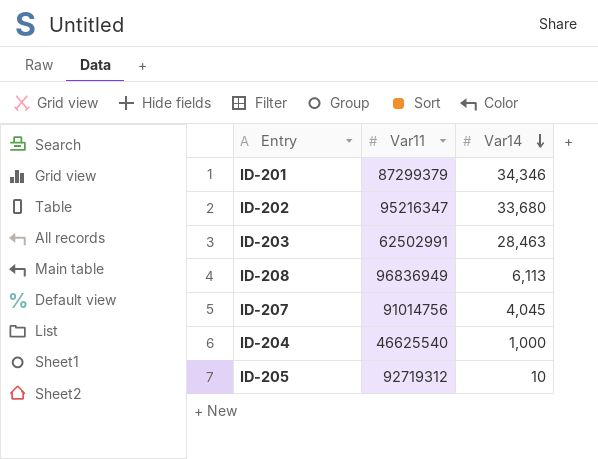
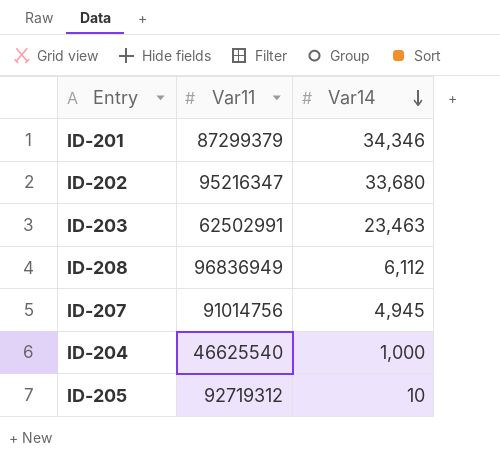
ID-203 | Var14: 28,463 -> 23,463
ID-208 | Var14: 6,113 -> 6,112
ID-207 | Var14: 4,045 -> 4,945

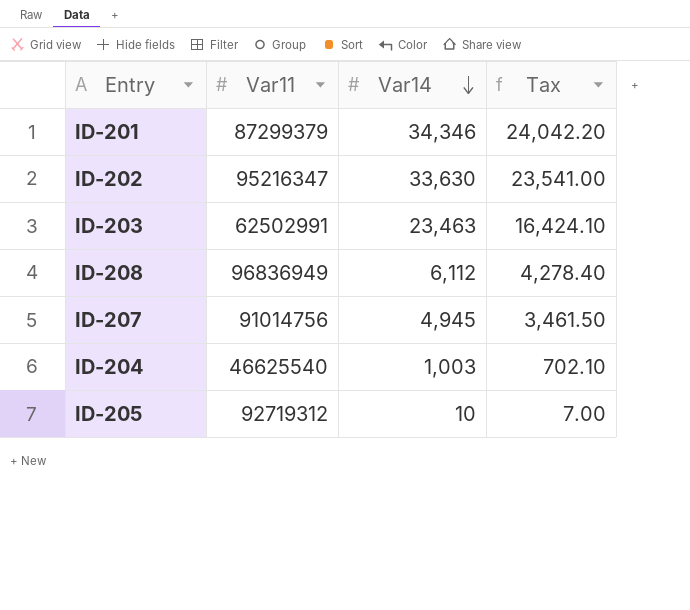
column Tax | formula: none -> [Var14] * 0.7
ID-202 | Var14: 33,680 -> 33,630
ID-204 | Var14: 1,000 -> 1,003

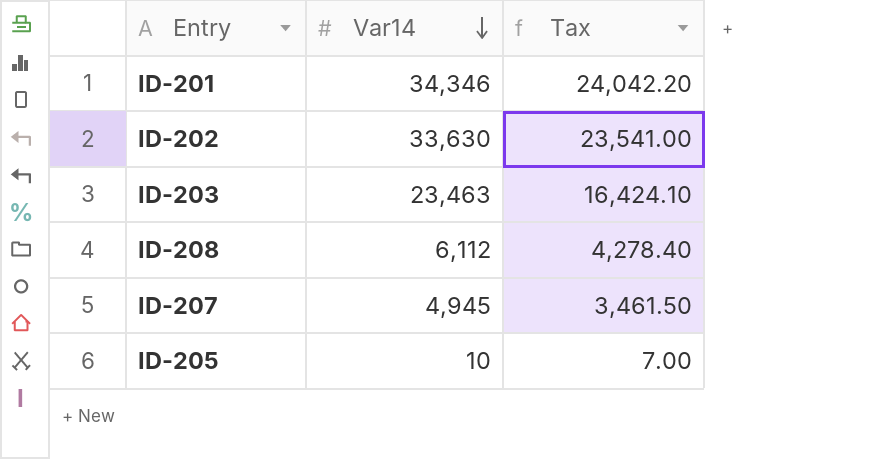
column Var11 | position: 2 -> none
row ID-204: 46625540 | 1,003 | 702.10 -> none

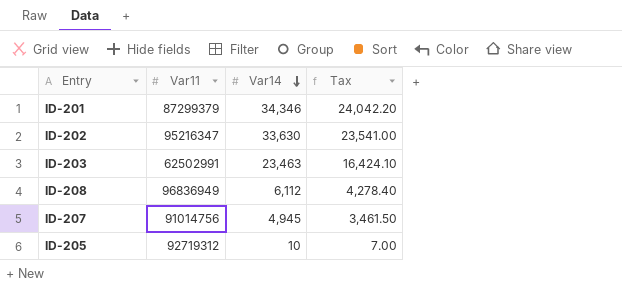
column Var11 | position: none -> 2

